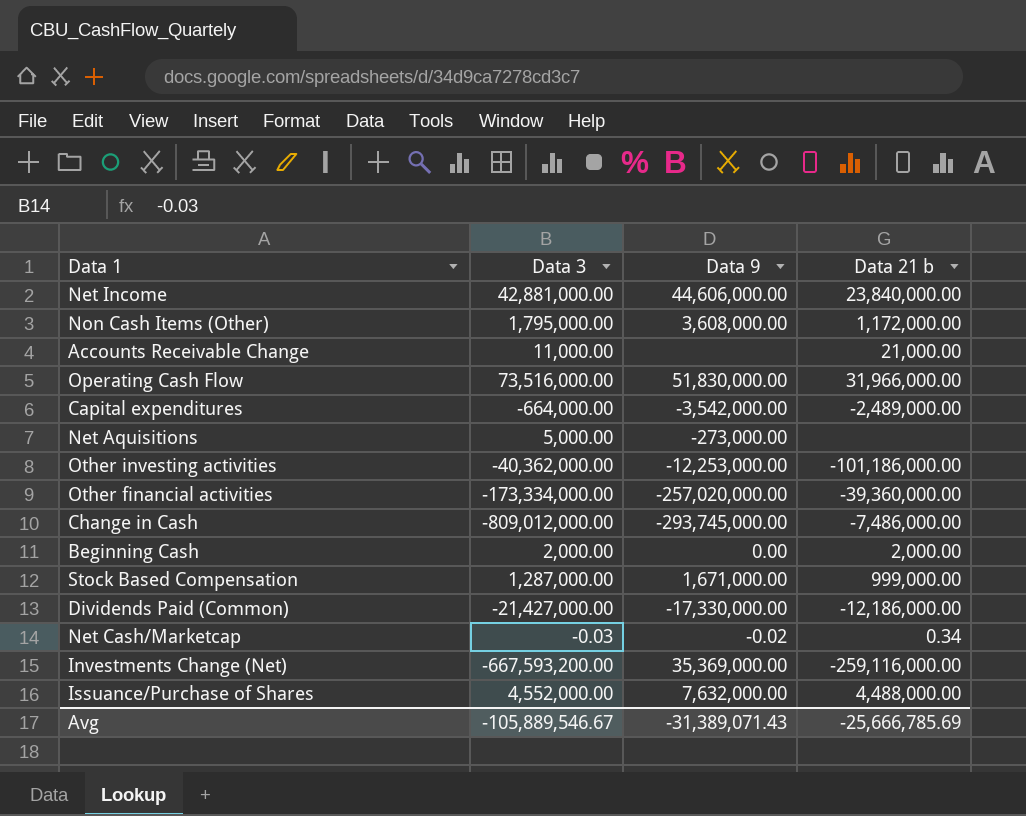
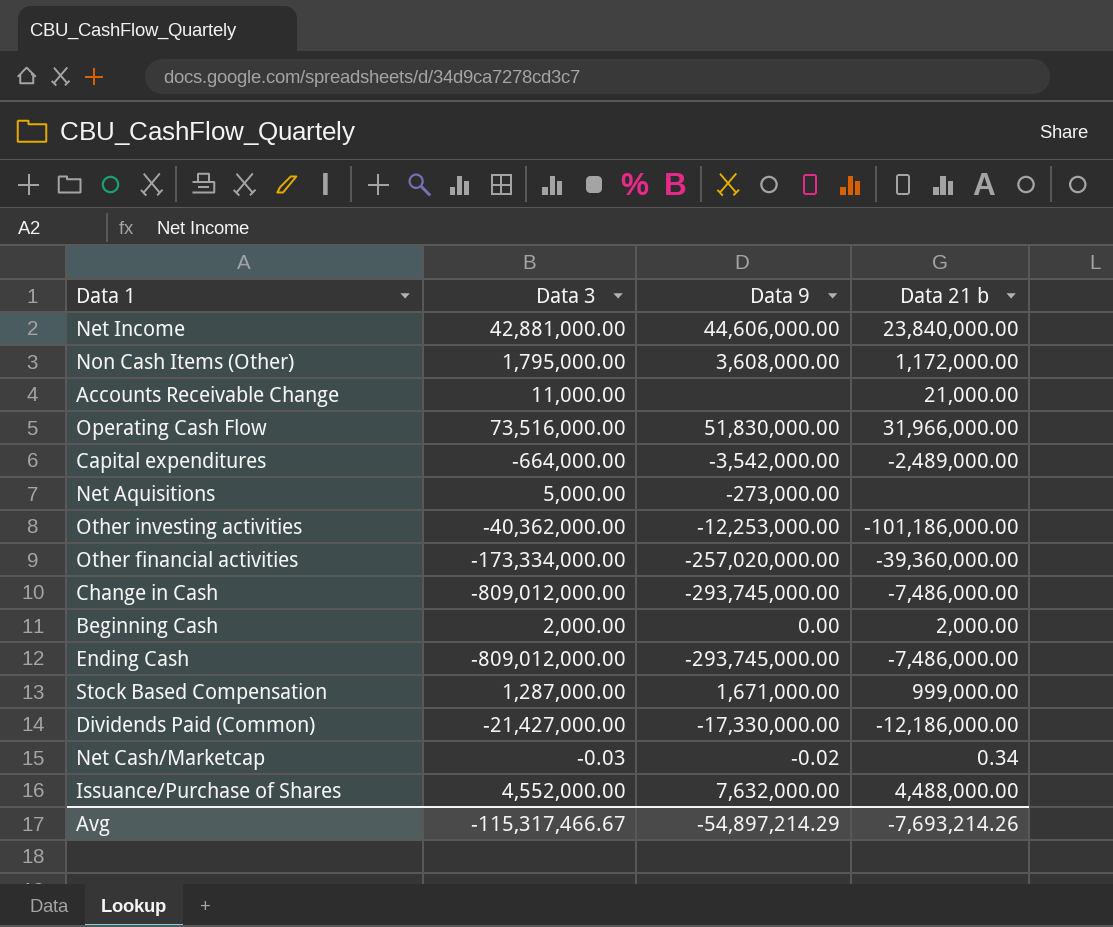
row Investments Change (Net): -667,593,200.00 | 35,369,000.00 | -259,116,000.00 -> none
row Ending Cash: none -> -809,012,000.00 | -293,745,000.00 | -7,486,000.00
Avg | Data 3: -105,889,546.67 -> -115,317,466.67
Avg | Data 9: -31,389,071.43 -> -54,897,214.29
Avg | Data 21 b: -25,666,785.69 -> -7,693,214.26

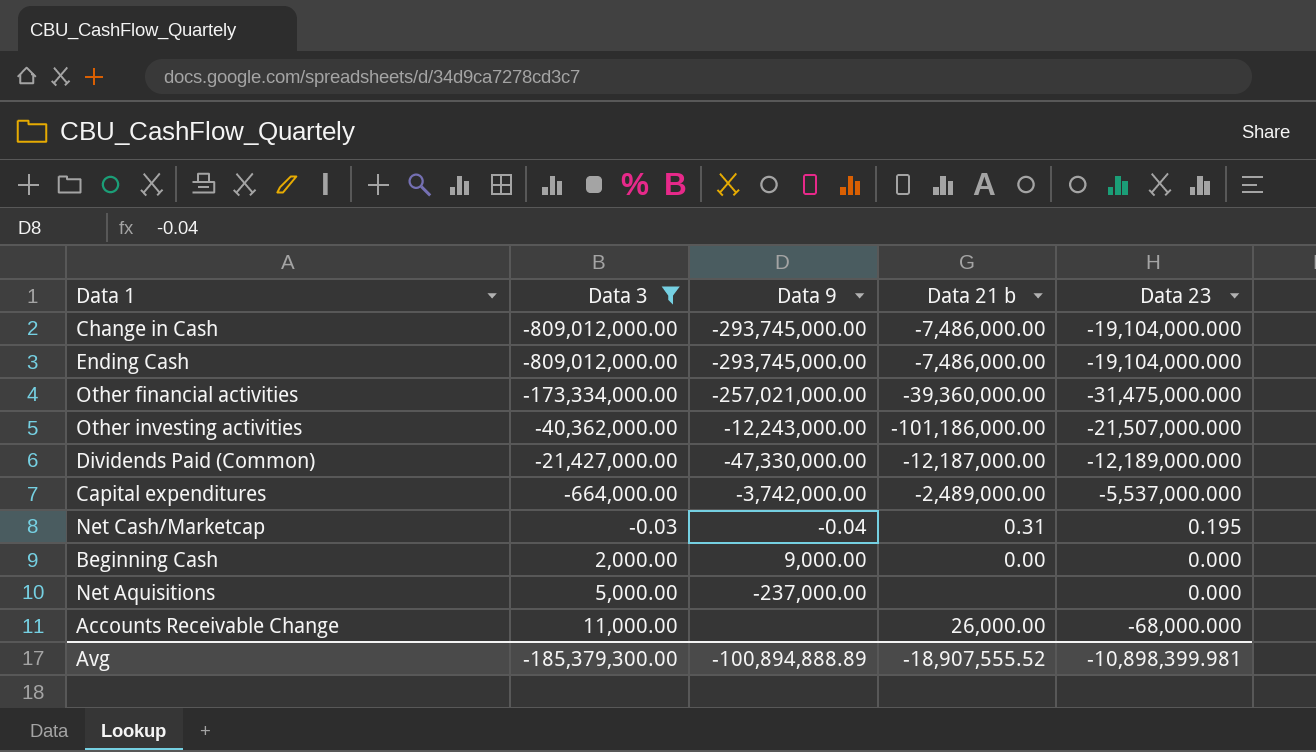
filter: none -> Data 3 <= 11,000.00
row order: none -> Data 3 ascending
column Data 23 | position: none -> 5
Other financial activities | Data 9: -257,020,000.00 -> -257,021,000.00
Other investing activities | Data 9: -12,253,000.00 -> -12,243,000.00
Dividends Paid (Common) | Data 9: -17,330,000.00 -> -47,330,000.00
Dividends Paid (Common) | Data 21 b: -12,186,000.00 -> -12,187,000.00
Capital expenditures | Data 9: -3,542,000.00 -> -3,742,000.00
Net Cash/Marketcap | Data 9: -0.02 -> -0.04
Net Cash/Marketcap | Data 21 b: 0.34 -> 0.31
Beginning Cash | Data 9: 0.00 -> 9,000.00
Beginning Cash | Data 21 b: 2,000.00 -> 0.00
Net Aquisitions | Data 9: -273,000.00 -> -237,000.00
Accounts Receivable Change | Data 21 b: 21,000.00 -> 26,000.00
Avg | Data 3: -115,317,466.67 -> -185,379,300.00
Avg | Data 9: -54,897,214.29 -> -100,894,888.89
Avg | Data 21 b: -7,693,214.26 -> -18,907,555.52

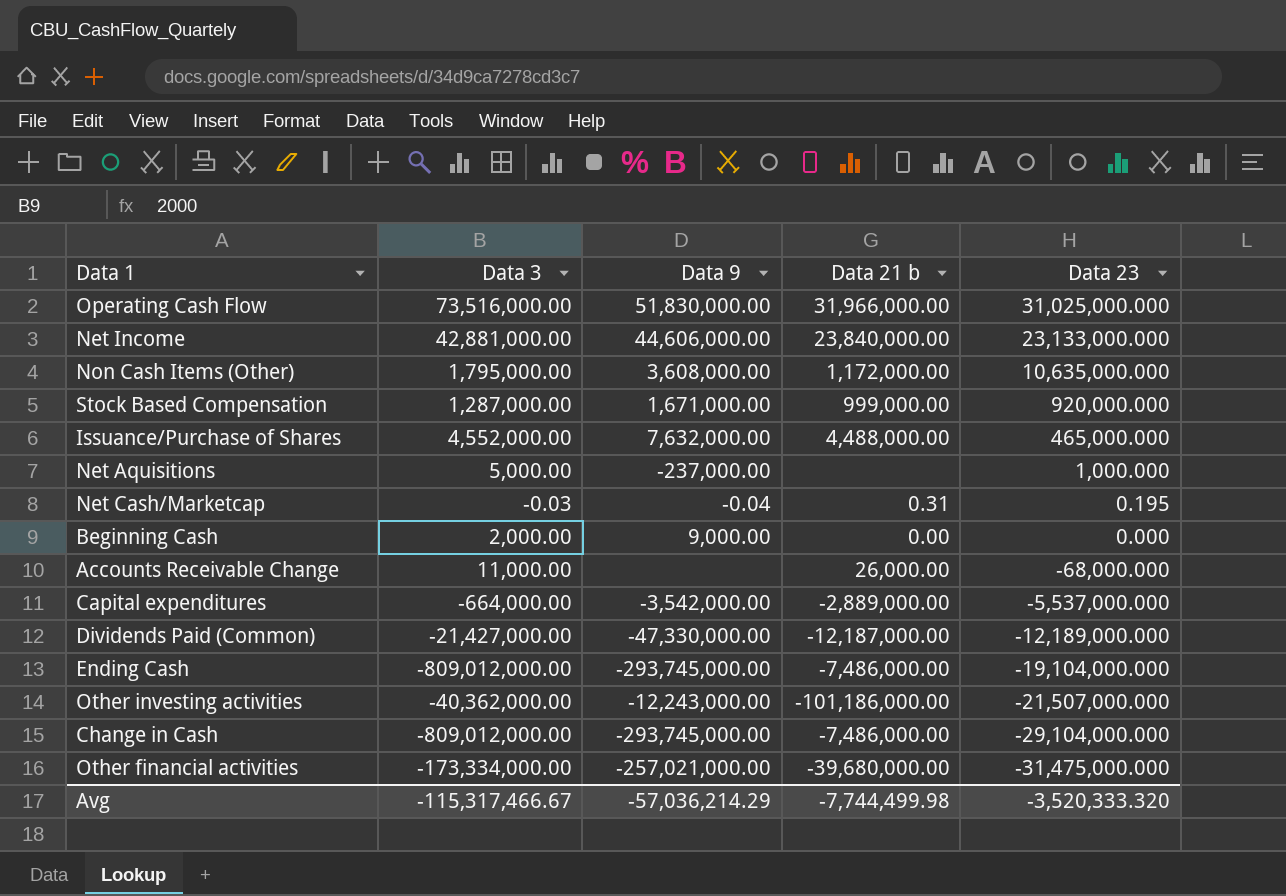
filter: Data 3 <= 11,000.00 -> none
row order: Data 3 ascending -> Data 23 descending
Net Aquisitions | Data 23: 0.000 -> 1,000.000
Capital expenditures | Data 9: -3,742,000.00 -> -3,542,000.00
Capital expenditures | Data 21 b: -2,489,000.00 -> -2,889,000.00
Change in Cash | Data 23: -19,104,000.000 -> -29,104,000.000
Other financial activities | Data 21 b: -39,360,000.00 -> -39,680,000.00
Avg | Data 3: -185,379,300.00 -> -115,317,466.67
Avg | Data 9: -100,894,888.89 -> -57,036,214.29
Avg | Data 21 b: -18,907,555.52 -> -7,744,499.98
Avg | Data 23: -10,898,399.981 -> -3,520,333.320

